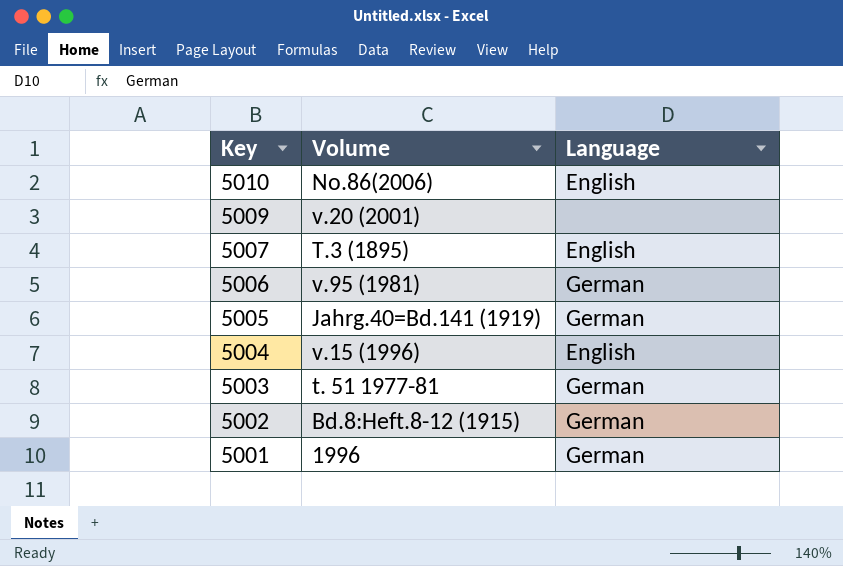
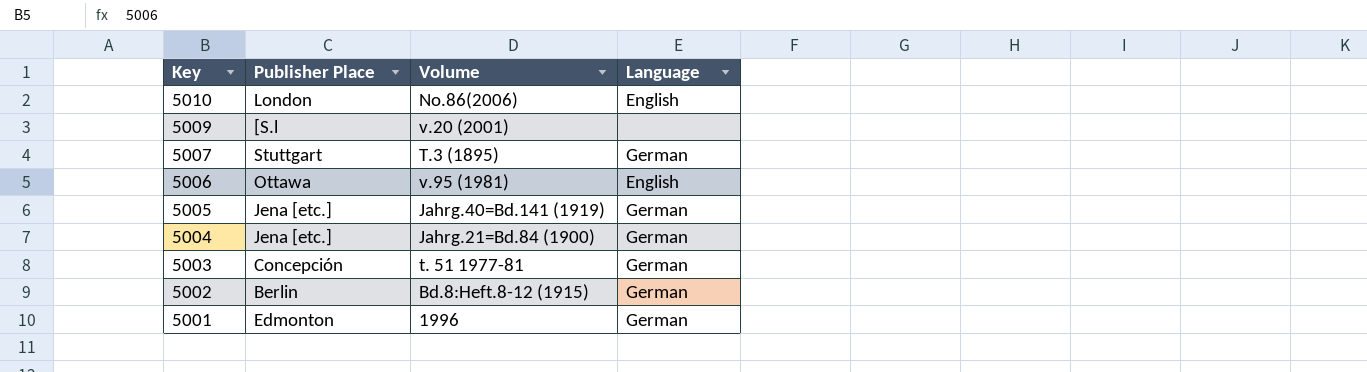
column Publisher Place | position: none -> 2
5007 | Language: English -> German
5006 | Language: German -> English
5004 | Volume: v.15 (1996) -> Jahrg.21=Bd.84 (1900)
5004 | Language: English -> German

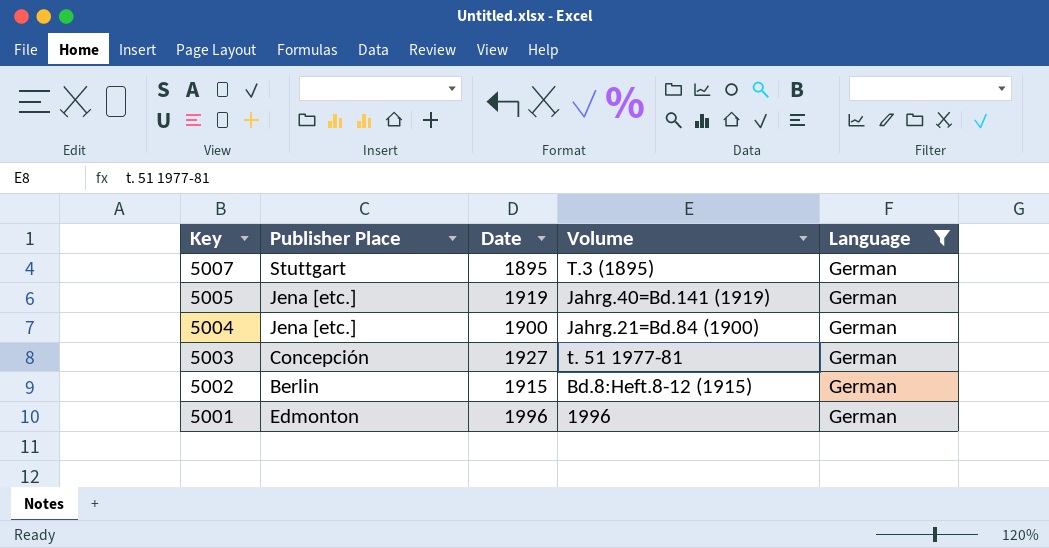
filter: none -> Language = German
column Date | position: none -> 3

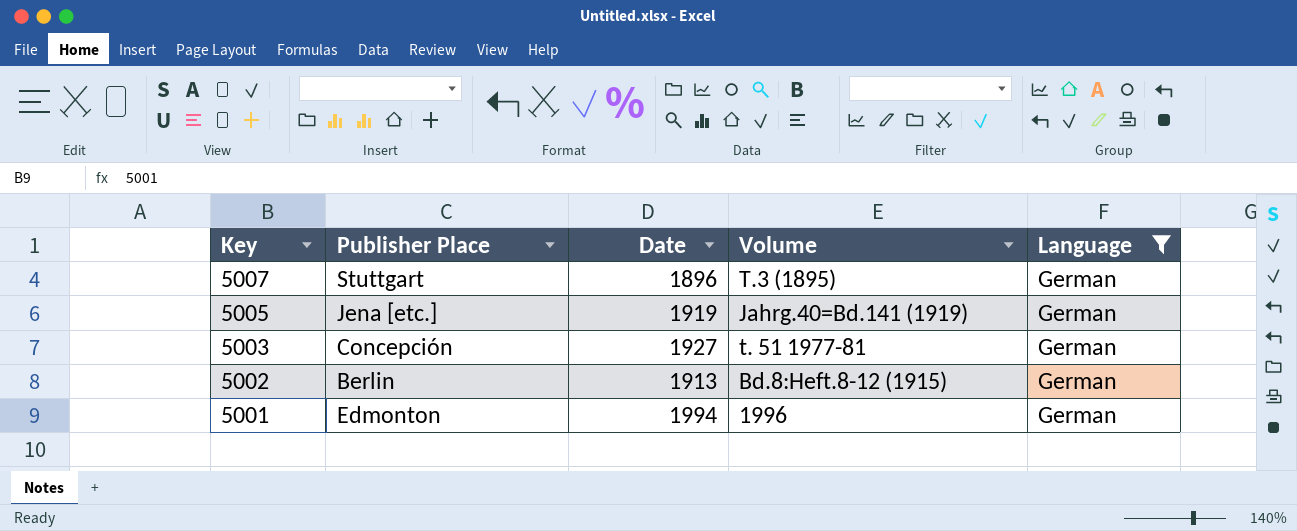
row 5004: Jena [etc.] | 1900 | Jahrg.21=Bd.84 (1900) | German -> none
5007 | Date: 1895 -> 1896
5002 | Date: 1915 -> 1913
5001 | Date: 1996 -> 1994

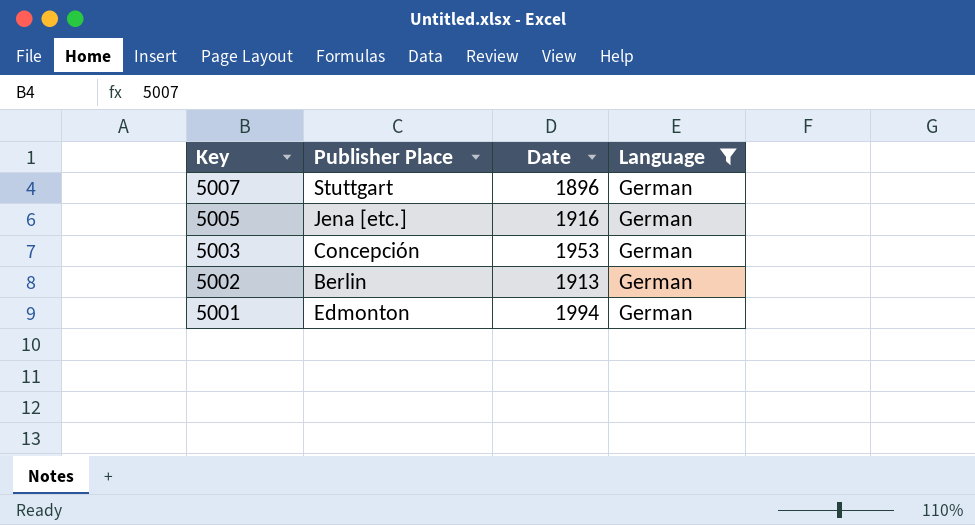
column Volume | position: 4 -> none
5005 | Date: 1919 -> 1916
5003 | Date: 1927 -> 1953

